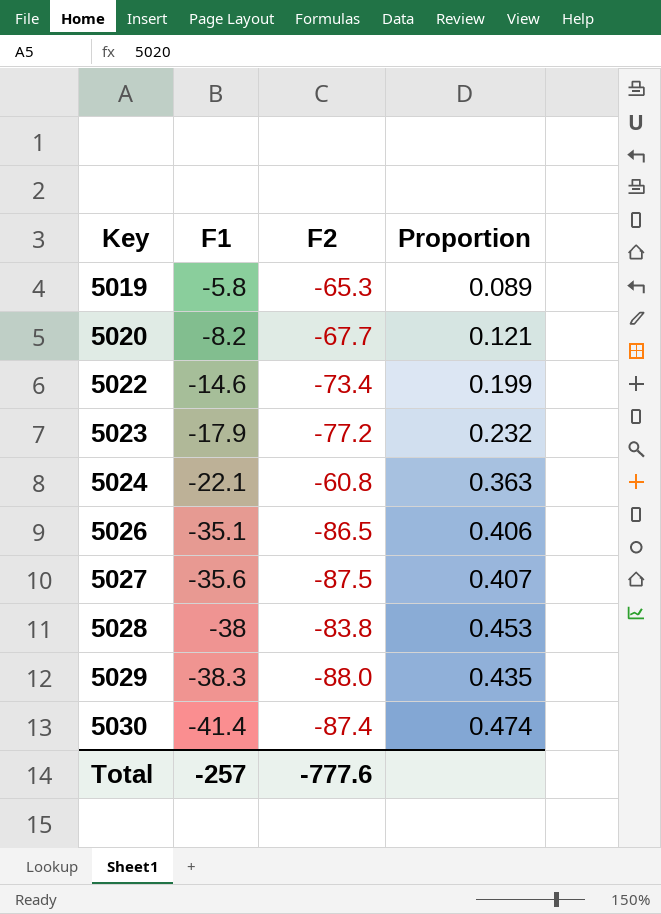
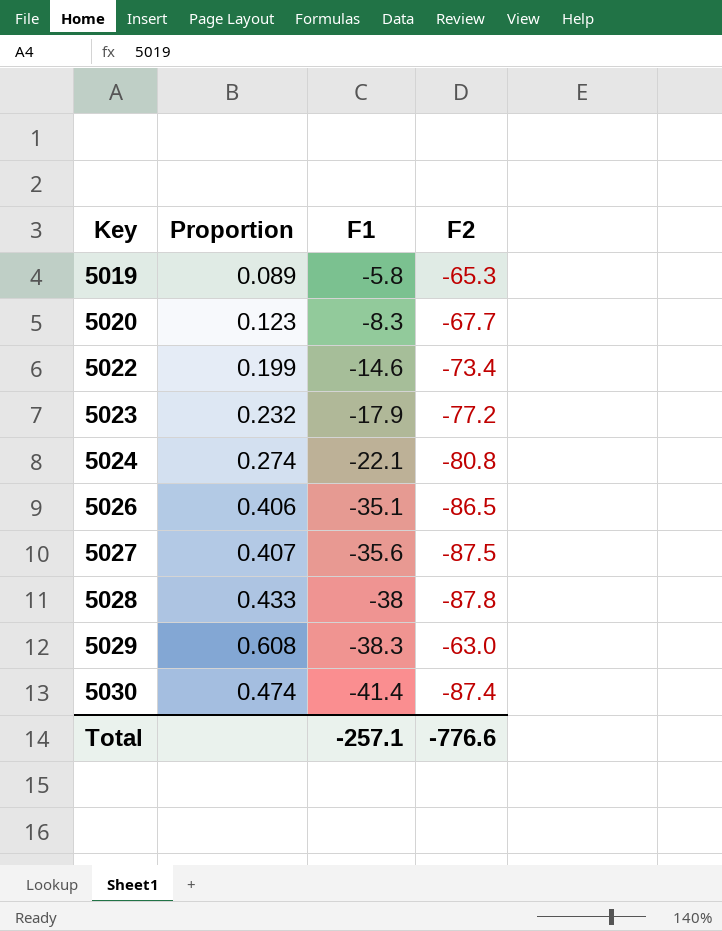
column Proportion | position: 4 -> 2
5020 | Proportion: 0.121 -> 0.123
5020 | F1: -8.2 -> -8.3
5024 | Proportion: 0.363 -> 0.274
5024 | F2: -60.8 -> -80.8
5028 | Proportion: 0.453 -> 0.433
5028 | F2: -83.8 -> -87.8
5029 | Proportion: 0.435 -> 0.608
5029 | F2: -88.0 -> -63.0
Total | F1: -257 -> -257.1
Total | F2: -777.6 -> -776.6

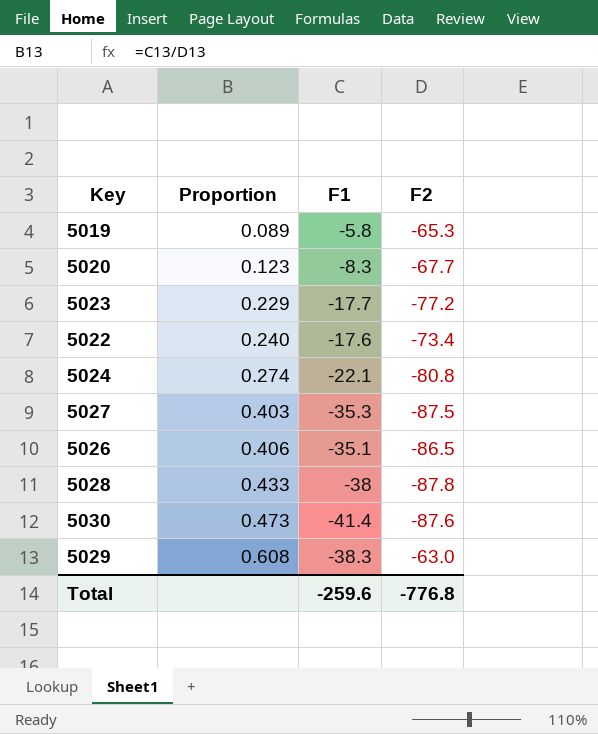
row order: Key ascending -> Proportion ascending
5023 | Proportion: 0.232 -> 0.229
5023 | F1: -17.9 -> -17.7
5022 | Proportion: 0.199 -> 0.240
5022 | F1: -14.6 -> -17.6
5027 | Proportion: 0.407 -> 0.403
5027 | F1: -35.6 -> -35.3
5030 | Proportion: 0.474 -> 0.473
5030 | F2: -87.4 -> -87.6
Total | F1: -257.1 -> -259.6
Total | F2: -776.6 -> -776.8

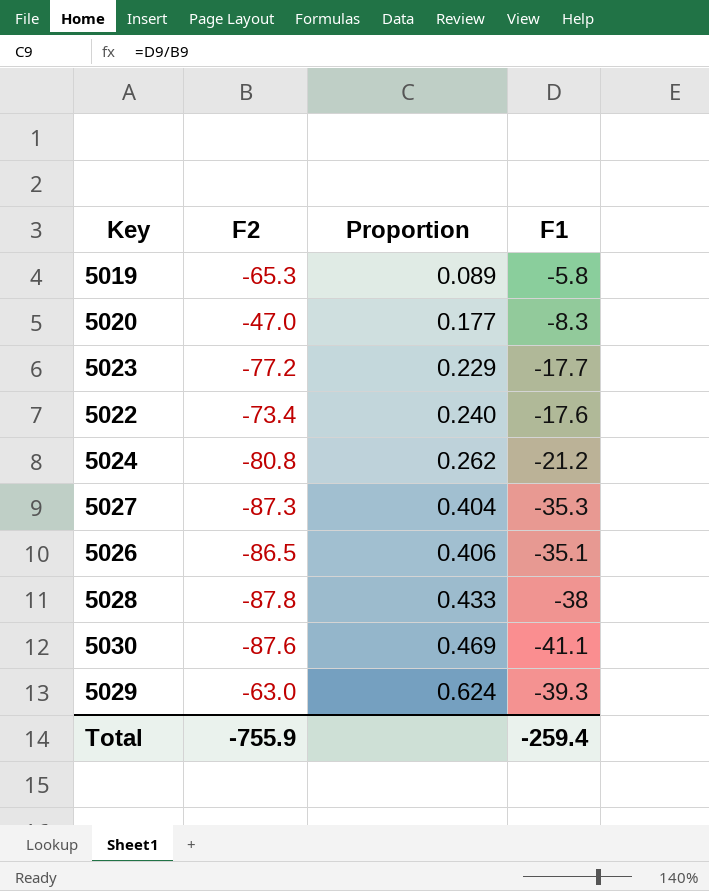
column F2 | position: 4 -> 2
5020 | F2: -67.7 -> -47.0
5020 | Proportion: 0.123 -> 0.177
5024 | Proportion: 0.274 -> 0.262
5024 | F1: -22.1 -> -21.2
5027 | F2: -87.5 -> -87.3
5027 | Proportion: 0.403 -> 0.404
5030 | Proportion: 0.473 -> 0.469
5030 | F1: -41.4 -> -41.1
5029 | Proportion: 0.608 -> 0.624
5029 | F1: -38.3 -> -39.3
Total | F2: -776.8 -> -755.9
Total | F1: -259.6 -> -259.4

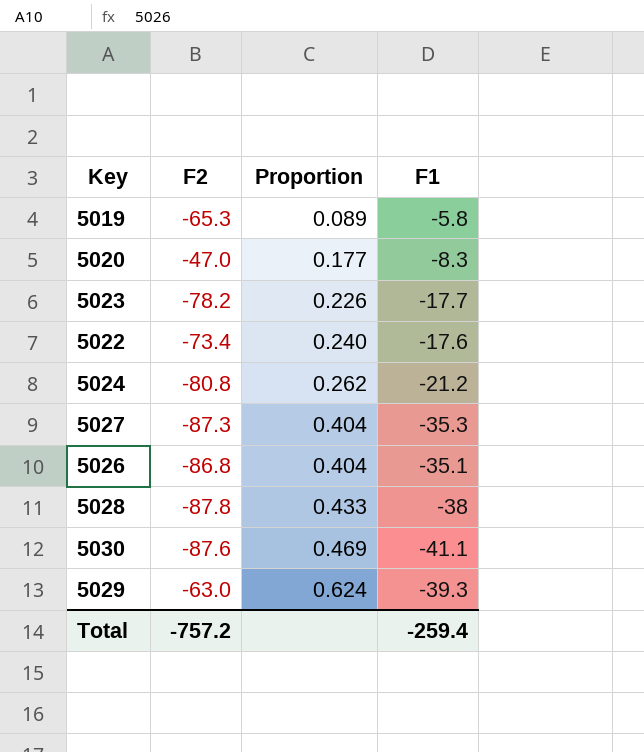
5023 | F2: -77.2 -> -78.2
5023 | Proportion: 0.229 -> 0.226
5026 | F2: -86.5 -> -86.8
5026 | Proportion: 0.406 -> 0.404
Total | F2: -755.9 -> -757.2

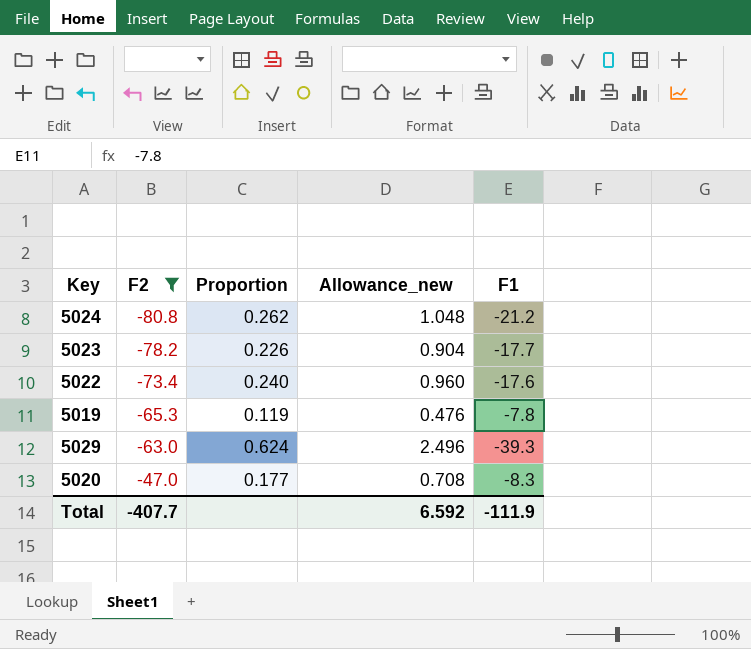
filter: none -> F2 >= -80.8
row order: Proportion ascending -> F2 ascending
column Allowance_new | formula: none -> [Proportion] * 4
5019 | Proportion: 0.089 -> 0.119
5019 | F1: -5.8 -> -7.8
Total | F2: -757.2 -> -407.7
Total | F1: -259.4 -> -111.9

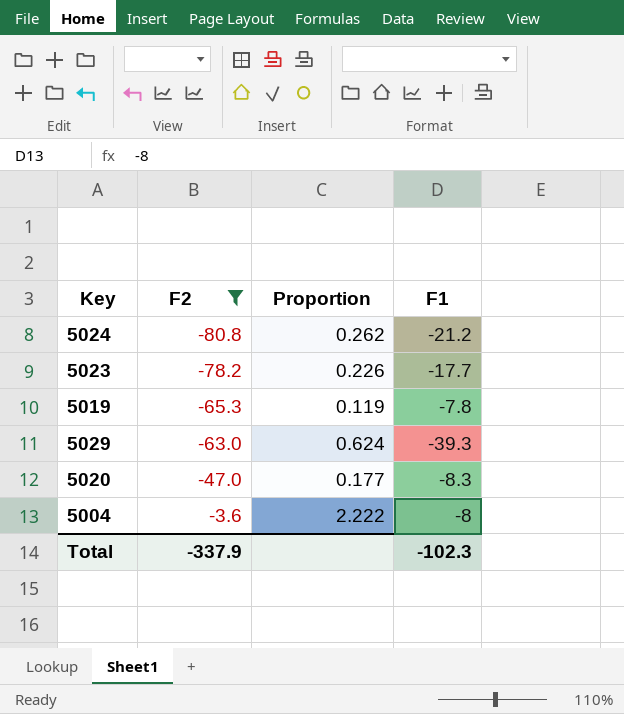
column Allowance_new | formula: [Proportion] * 4 -> none
row 5022: -73.4 | 0.240 | 0.960 | -17.6 -> none
row 5004: none -> -3.6 | 2.222 | -8
Total | F2: -407.7 -> -337.9
Total | F1: -111.9 -> -102.3

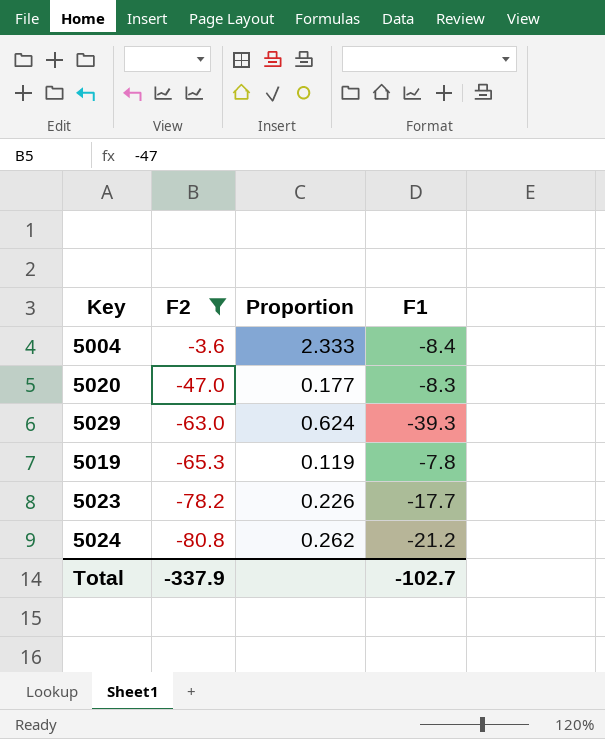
row order: F2 ascending -> F2 descending
5004 | Proportion: 2.222 -> 2.333
5004 | F1: -8 -> -8.4
Total | F1: -102.3 -> -102.7

